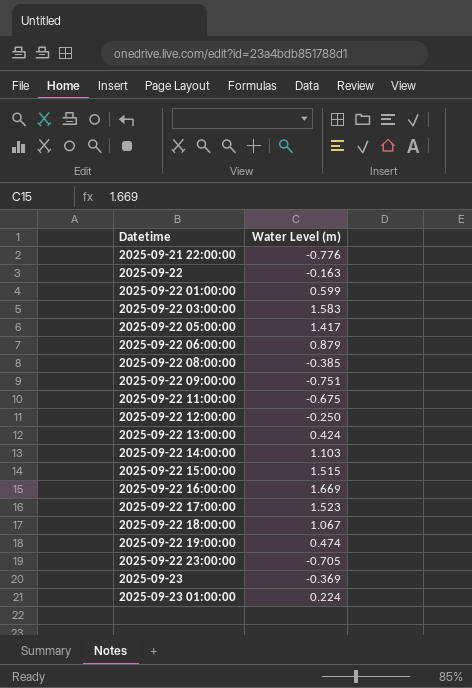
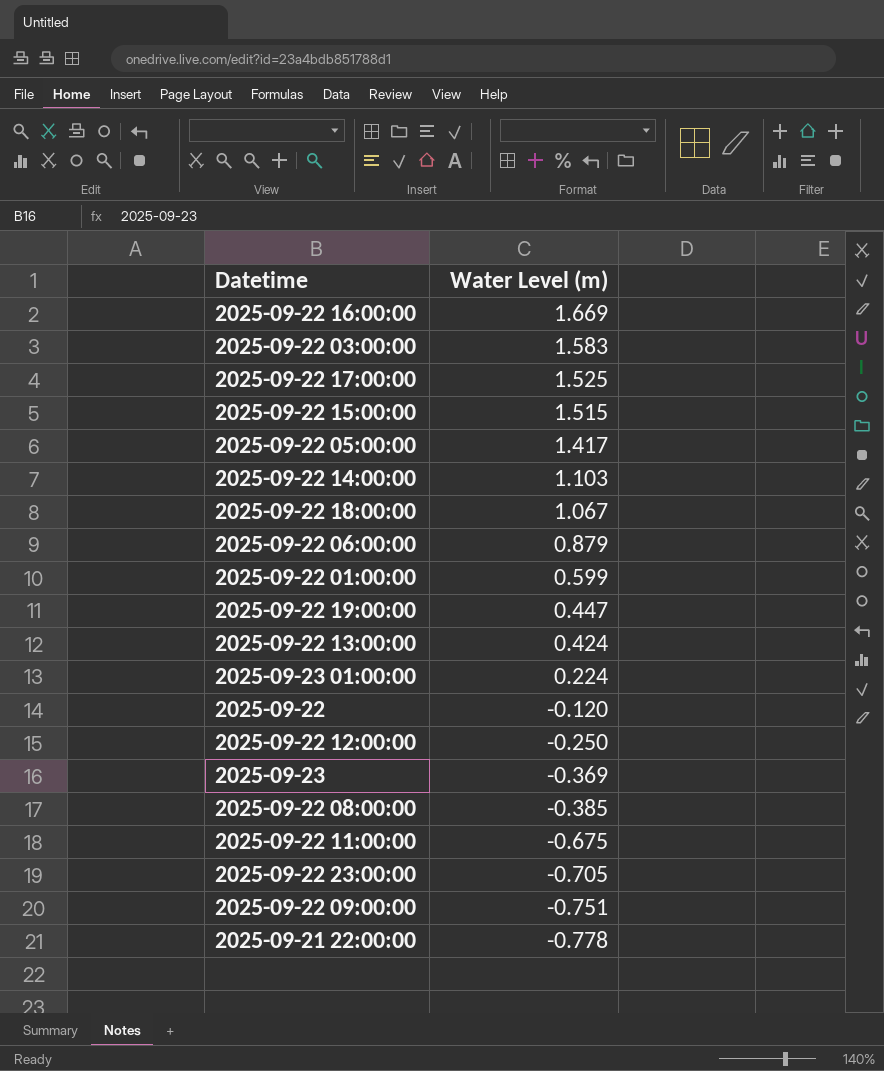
row order: Datetime ascending -> Water Level (m) descending
2025-09-22 17:00:00 | Water Level (m): 1.523 -> 1.525
2025-09-22 19:00:00 | Water Level (m): 0.474 -> 0.447
2025-09-22 | Water Level (m): -0.163 -> -0.120
2025-09-21 22:00:00 | Water Level (m): -0.776 -> -0.778

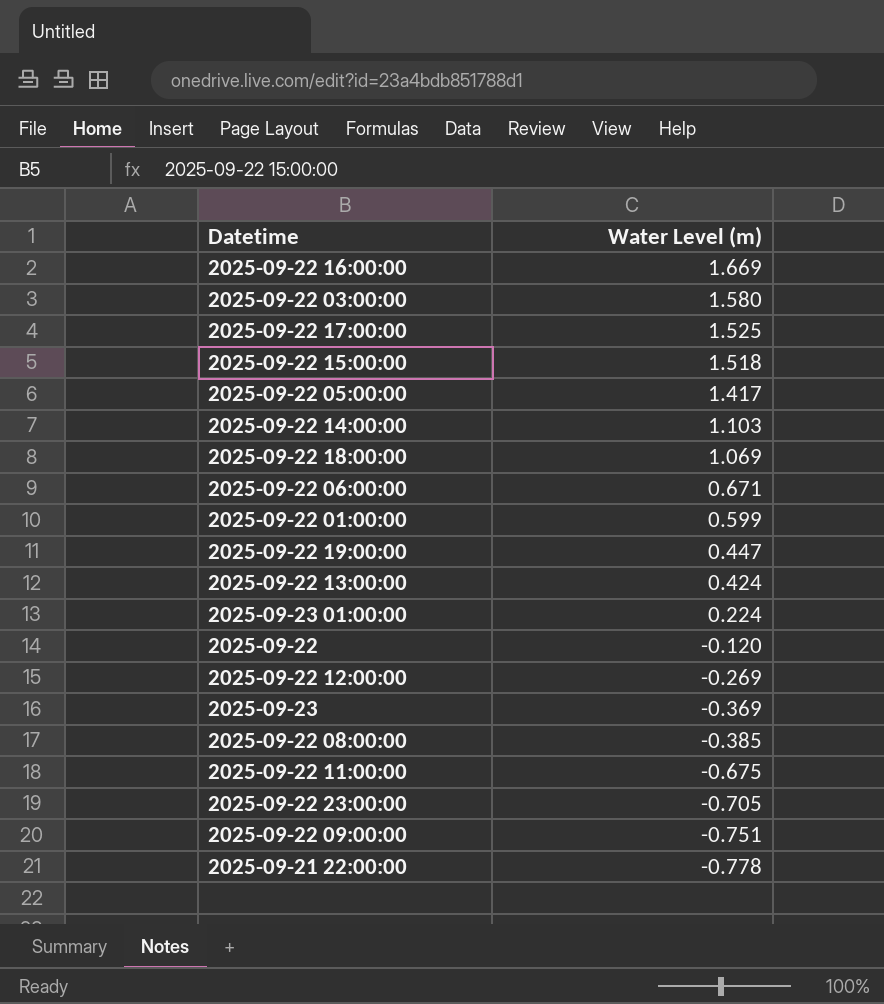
2025-09-22 03:00:00 | Water Level (m): 1.583 -> 1.580
2025-09-22 15:00:00 | Water Level (m): 1.515 -> 1.518
2025-09-22 18:00:00 | Water Level (m): 1.067 -> 1.069
2025-09-22 06:00:00 | Water Level (m): 0.879 -> 0.671
2025-09-22 12:00:00 | Water Level (m): -0.250 -> -0.269

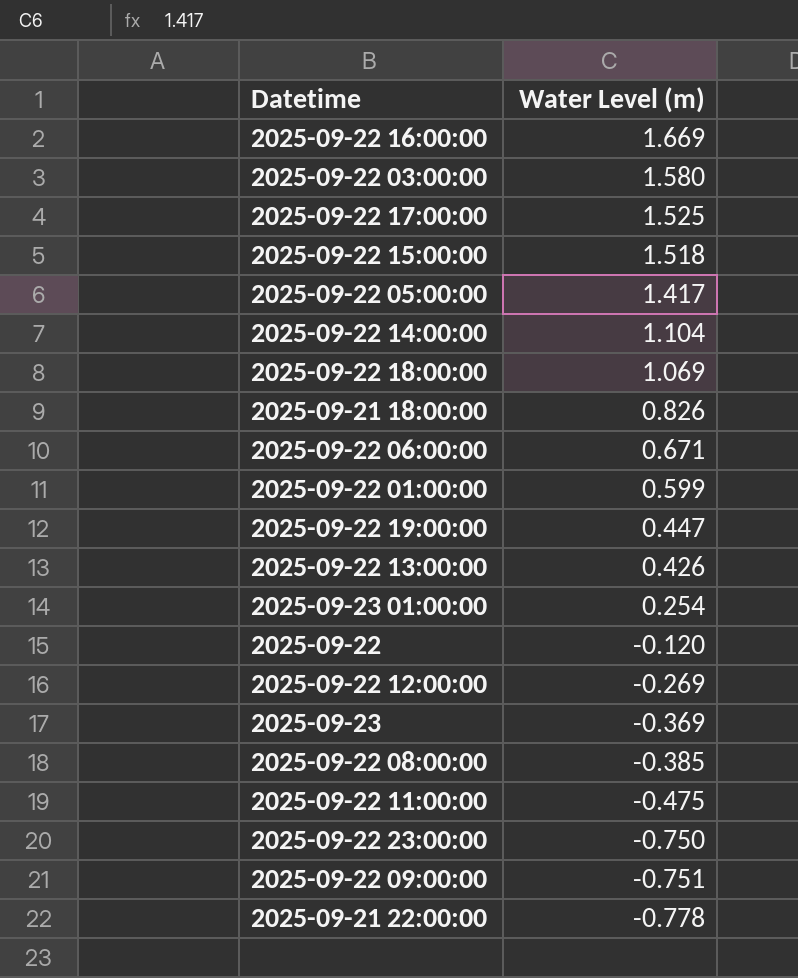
2025-09-22 14:00:00 | Water Level (m): 1.103 -> 1.104
row 2025-09-21 18:00:00: none -> 0.826
2025-09-22 13:00:00 | Water Level (m): 0.424 -> 0.426
2025-09-23 01:00:00 | Water Level (m): 0.224 -> 0.254
2025-09-22 11:00:00 | Water Level (m): -0.675 -> -0.475
2025-09-22 23:00:00 | Water Level (m): -0.705 -> -0.750

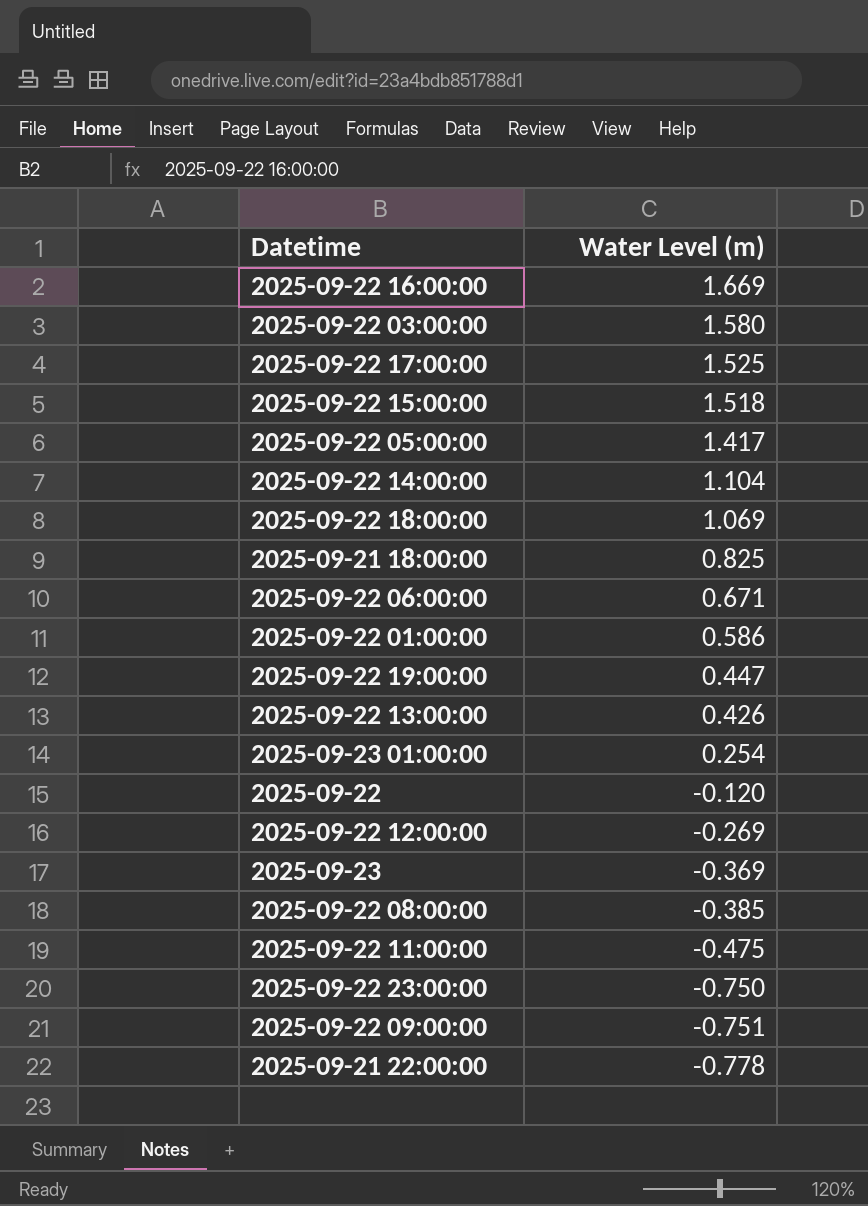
2025-09-21 18:00:00 | Water Level (m): 0.826 -> 0.825
2025-09-22 01:00:00 | Water Level (m): 0.599 -> 0.586

